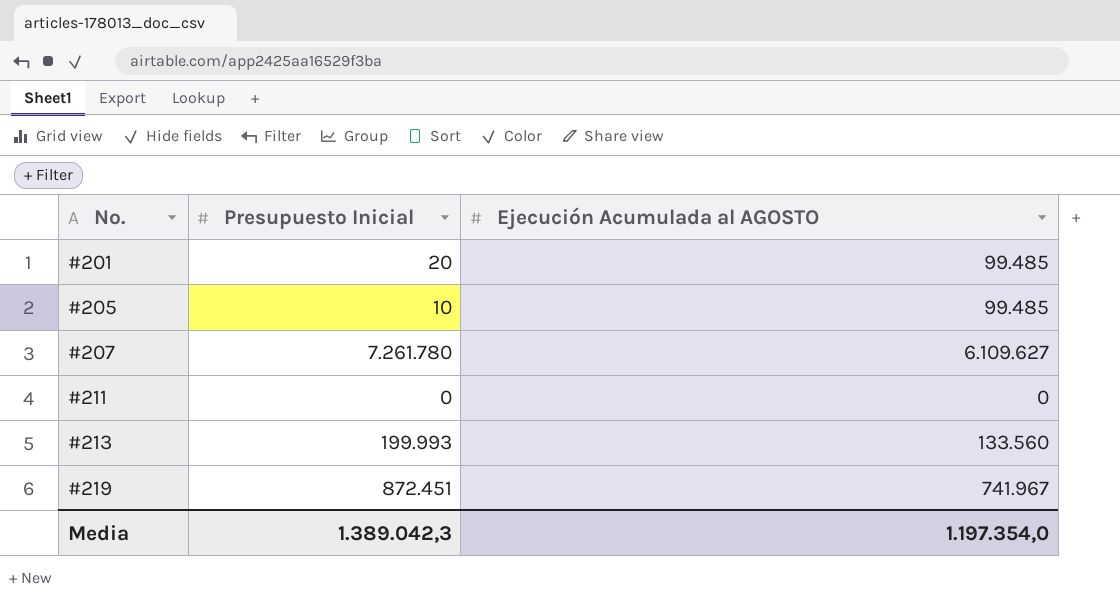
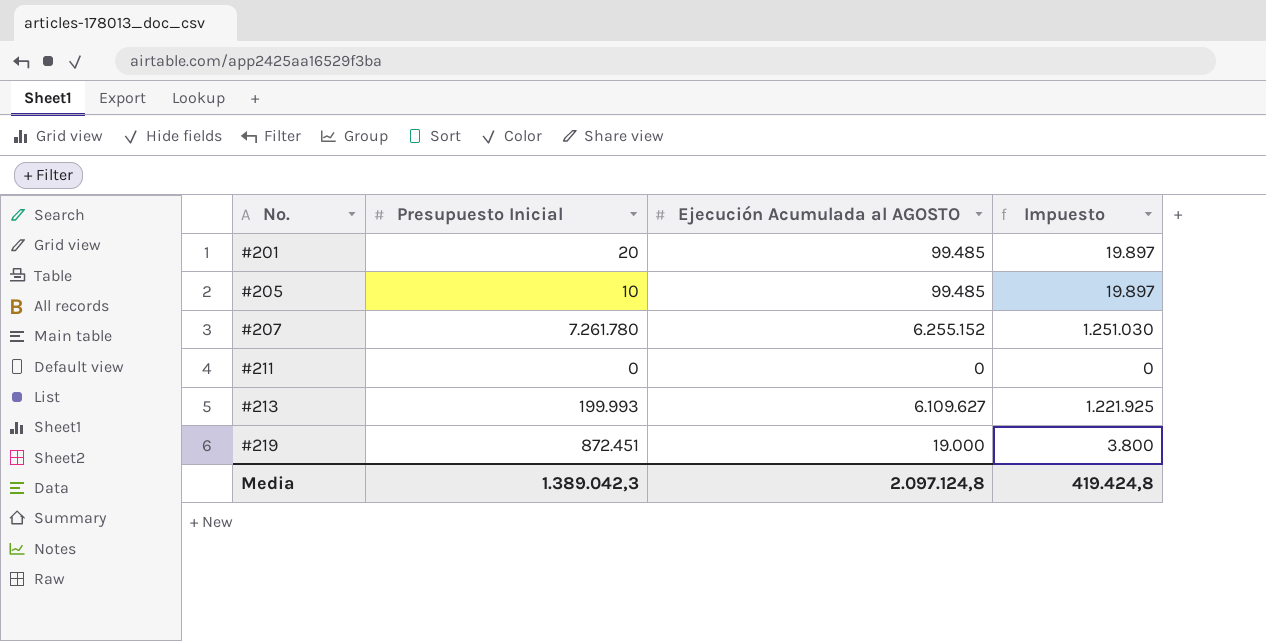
column Impuesto | formula: none -> [Ejecución Acumulada al AGOSTO] * 0,2
#207 | Ejecución Acumulada al AGOSTO: 6.109.627 -> 6.255.152
#213 | Ejecución Acumulada al AGOSTO: 133.560 -> 6.109.627
#219 | Ejecución Acumulada al AGOSTO: 741.967 -> 19.000
Media | Ejecución Acumulada al AGOSTO: 1.197.354,0 -> 2.097.124,8

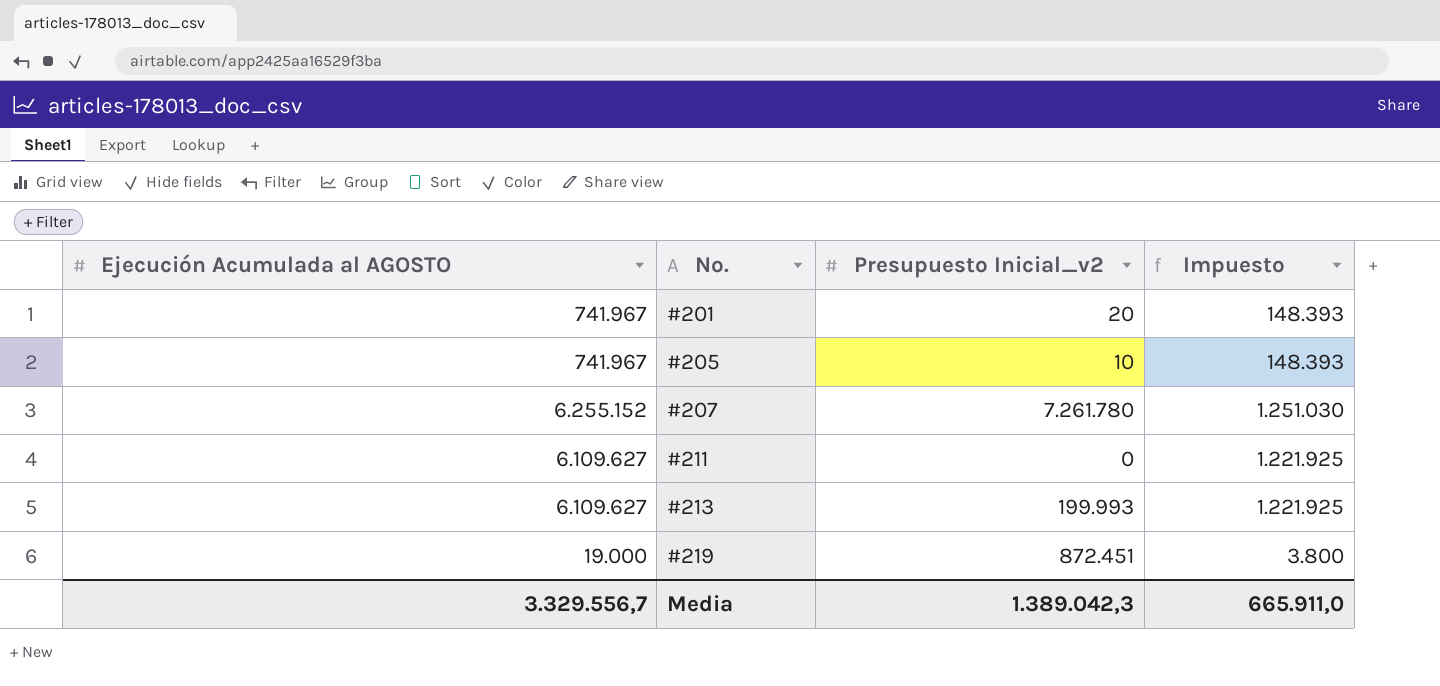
column Ejecución Acumulada al AGOSTO | position: 3 -> 1
column name: Presupuesto Inicial -> Presupuesto Inicial_v2
#201 | Ejecución Acumulada al AGOSTO: 99.485 -> 741.967
#201 | Impuesto: 19.897 -> 148.393
#205 | Ejecución Acumulada al AGOSTO: 99.485 -> 741.967
#205 | Impuesto: 19.897 -> 148.393
#211 | Ejecución Acumulada al AGOSTO: 0 -> 6.109.627
#211 | Impuesto: 0 -> 1.221.925
Media | Ejecución Acumulada al AGOSTO: 2.097.124,8 -> 3.329.556,7
Media | Impuesto: 419.424,8 -> 665.911,0

